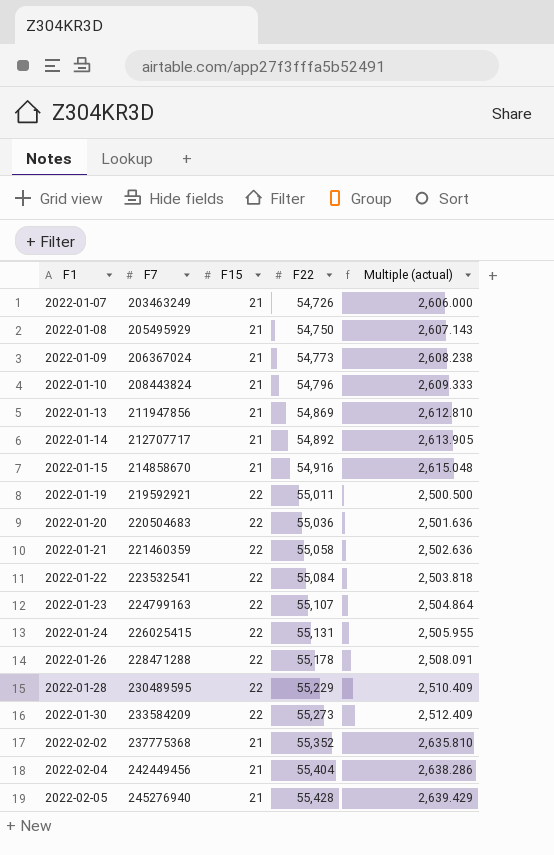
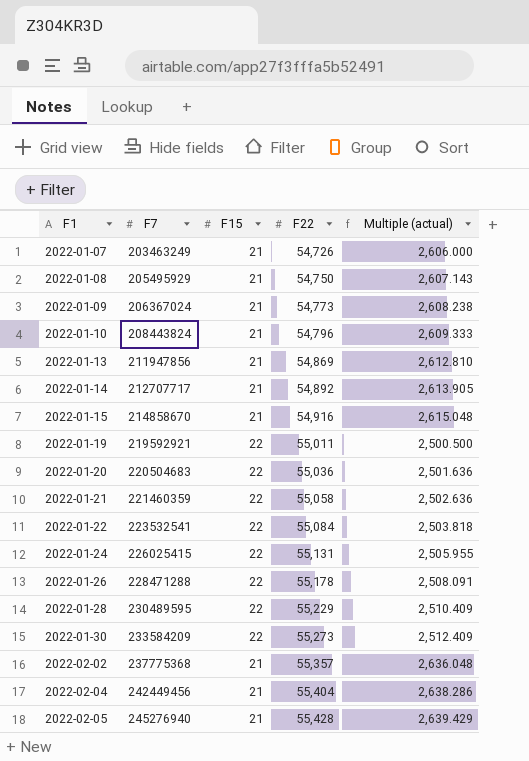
row 2022-01-23: 224799163 | 22 | 55,107 | 2,504.864 -> none
2022-02-02 | F22: 55,352 -> 55,357
2022-02-02 | Multiple (actual): 2,635.810 -> 2,636.048

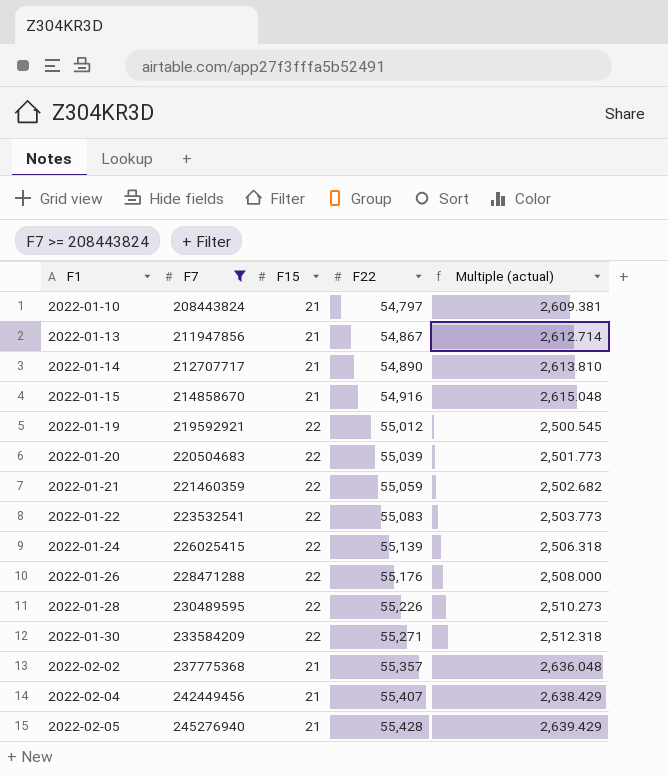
filter: none -> F7 >= 208443824
2022-01-10 | F22: 54,796 -> 54,797
2022-01-10 | Multiple (actual): 2,609.333 -> 2,609.381
2022-01-13 | F22: 54,869 -> 54,867
2022-01-13 | Multiple (actual): 2,612.810 -> 2,612.714
2022-01-14 | F22: 54,892 -> 54,890
2022-01-14 | Multiple (actual): 2,613.905 -> 2,613.810
2022-01-19 | F22: 55,011 -> 55,012
2022-01-19 | Multiple (actual): 2,500.500 -> 2,500.545
2022-01-20 | F22: 55,036 -> 55,039
2022-01-20 | Multiple (actual): 2,501.636 -> 2,501.773
2022-01-21 | F22: 55,058 -> 55,059
2022-01-21 | Multiple (actual): 2,502.636 -> 2,502.682
2022-01-22 | F22: 55,084 -> 55,083
2022-01-22 | Multiple (actual): 2,503.818 -> 2,503.773
2022-01-24 | F22: 55,131 -> 55,139
2022-01-24 | Multiple (actual): 2,505.955 -> 2,506.318
2022-01-26 | F22: 55,178 -> 55,176
2022-01-26 | Multiple (actual): 2,508.091 -> 2,508.000
2022-01-28 | F22: 55,229 -> 55,226
2022-01-28 | Multiple (actual): 2,510.409 -> 2,510.273
2022-01-30 | F22: 55,273 -> 55,271
2022-01-30 | Multiple (actual): 2,512.409 -> 2,512.318
2022-02-04 | F22: 55,404 -> 55,407
2022-02-04 | Multiple (actual): 2,638.286 -> 2,638.429

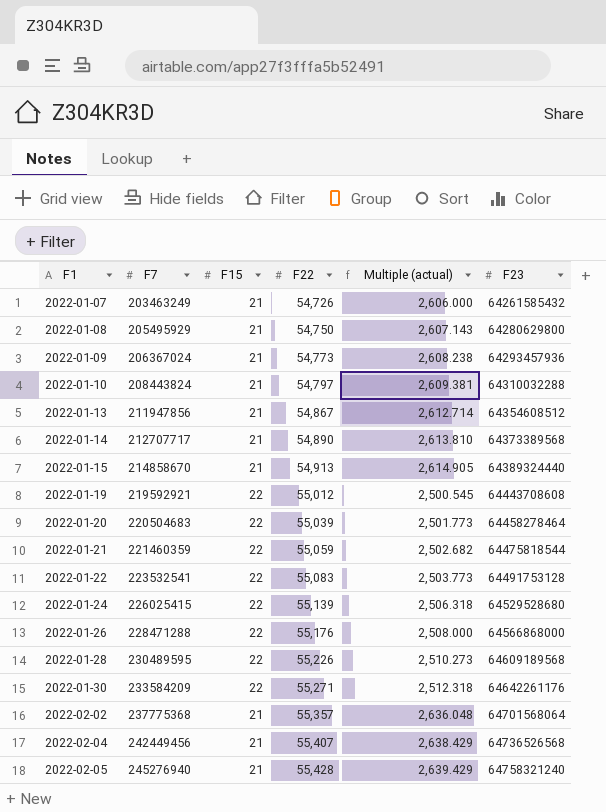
filter: F7 >= 208443824 -> none
column F23 | position: none -> 6
2022-01-15 | F22: 54,916 -> 54,913
2022-01-15 | Multiple (actual): 2,615.048 -> 2,614.905

